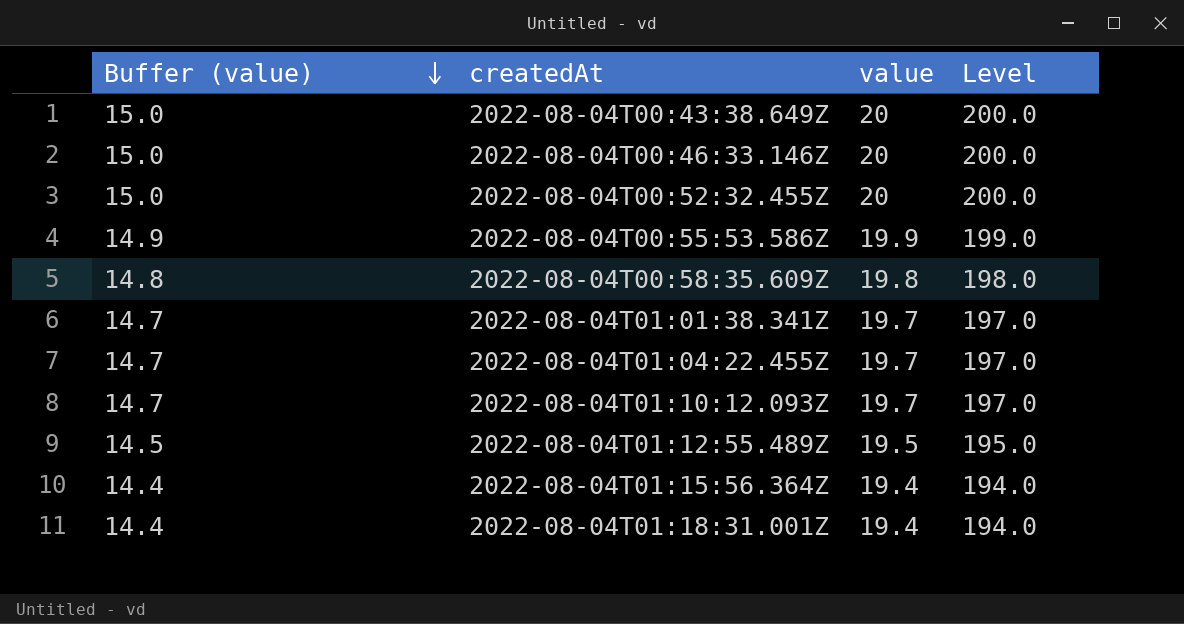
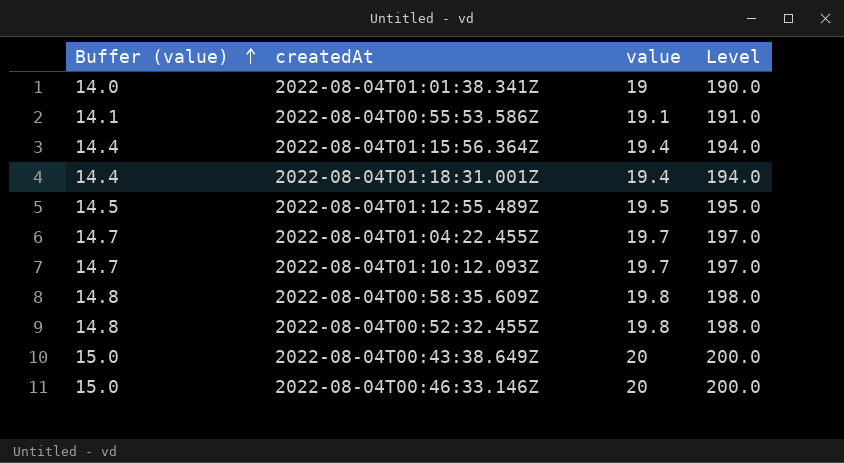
row order: Buffer (value) descending -> Buffer (value) ascending
2022-08-04T01:01:38.341Z | Buffer (value): 14.7 -> 14.0
2022-08-04T01:01:38.341Z | value: 19.7 -> 19
2022-08-04T01:01:38.341Z | Level: 197.0 -> 190.0
2022-08-04T00:55:53.586Z | Buffer (value): 14.9 -> 14.1
2022-08-04T00:55:53.586Z | value: 19.9 -> 19.1
2022-08-04T00:55:53.586Z | Level: 199.0 -> 191.0
2022-08-04T00:52:32.455Z | Buffer (value): 15.0 -> 14.8
2022-08-04T00:52:32.455Z | value: 20 -> 19.8
2022-08-04T00:52:32.455Z | Level: 200.0 -> 198.0

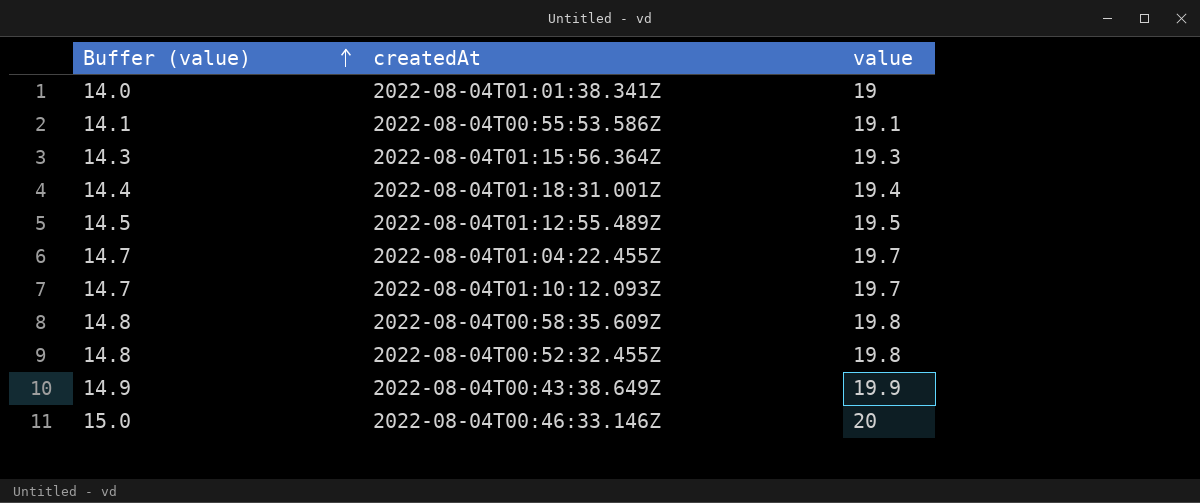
column Level | formula: [value] * 10 -> none
2022-08-04T01:15:56.364Z | Buffer (value): 14.4 -> 14.3
2022-08-04T01:15:56.364Z | value: 19.4 -> 19.3
2022-08-04T00:43:38.649Z | Buffer (value): 15.0 -> 14.9
2022-08-04T00:43:38.649Z | value: 20 -> 19.9

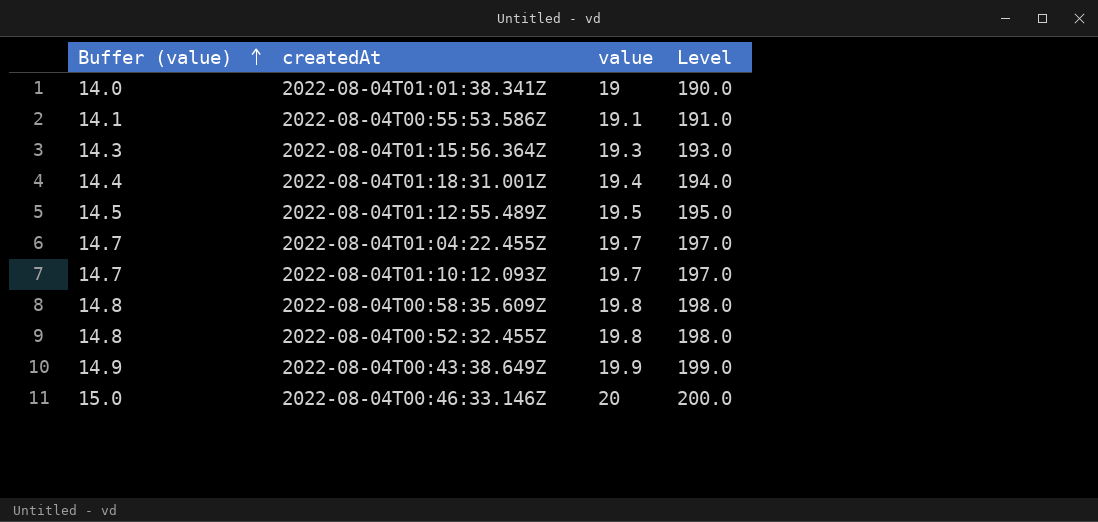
column Level | formula: none -> [value] * 10

